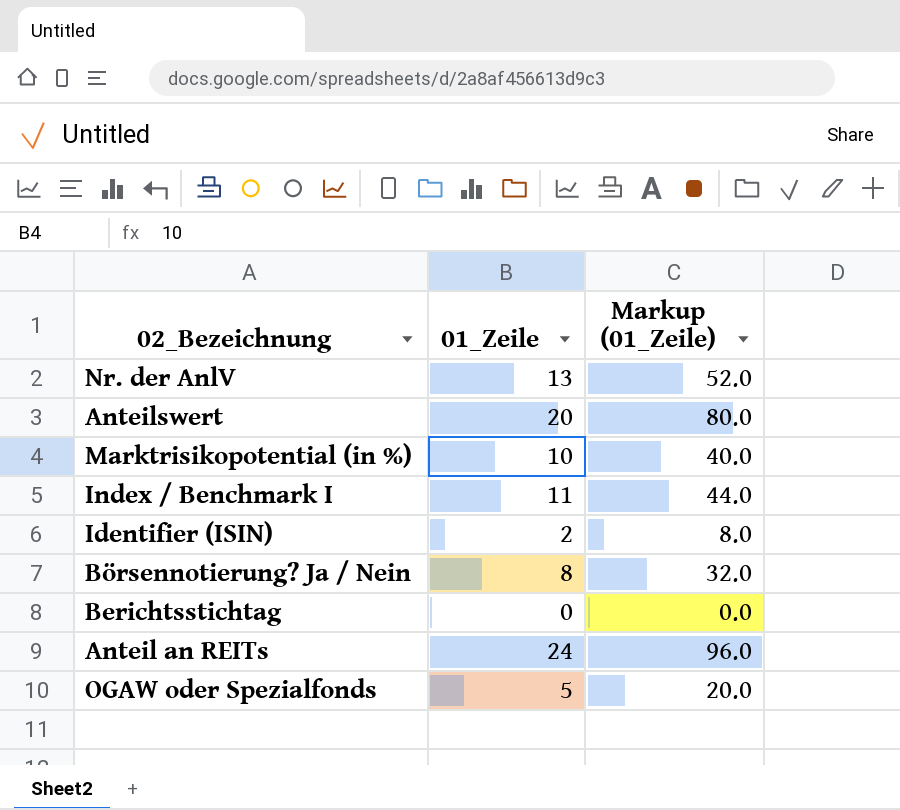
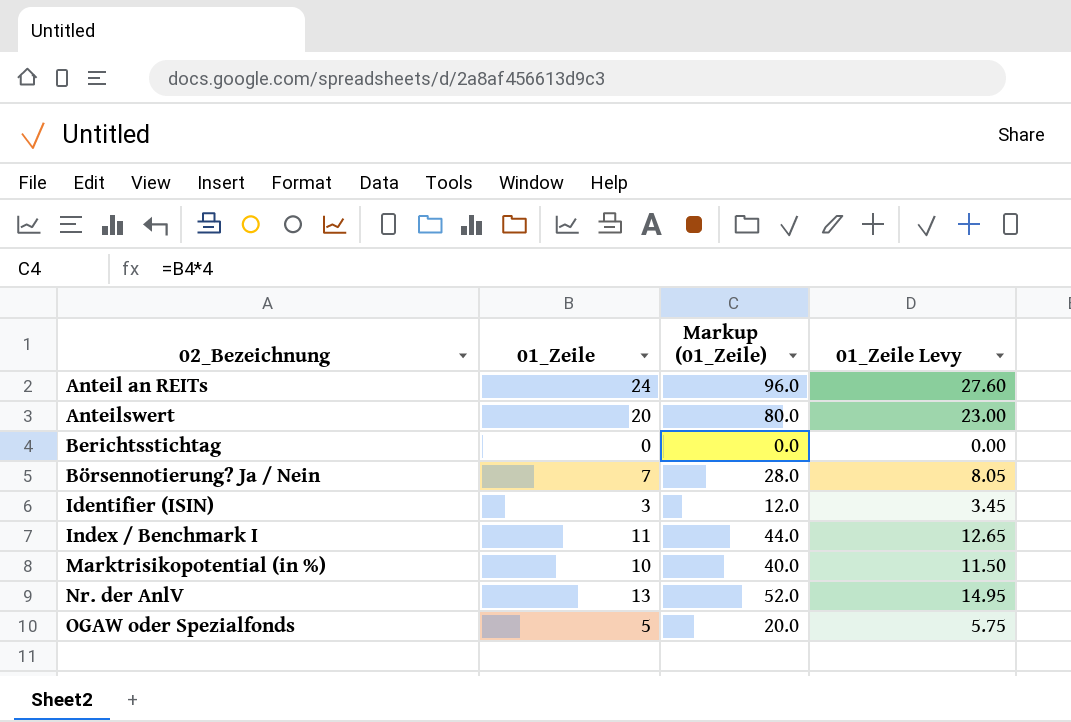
row order: none -> 02_Bezeichnung ascending
column 01_Zeile Levy | formula: none -> [01_Zeile] * 1.15
Börsennotierung? Ja / Nein | 01_Zeile: 8 -> 7
Börsennotierung? Ja / Nein | Markup (01_Zeile): 32.0 -> 28.0
Identifier (ISIN) | 01_Zeile: 2 -> 3
Identifier (ISIN) | Markup (01_Zeile): 8.0 -> 12.0

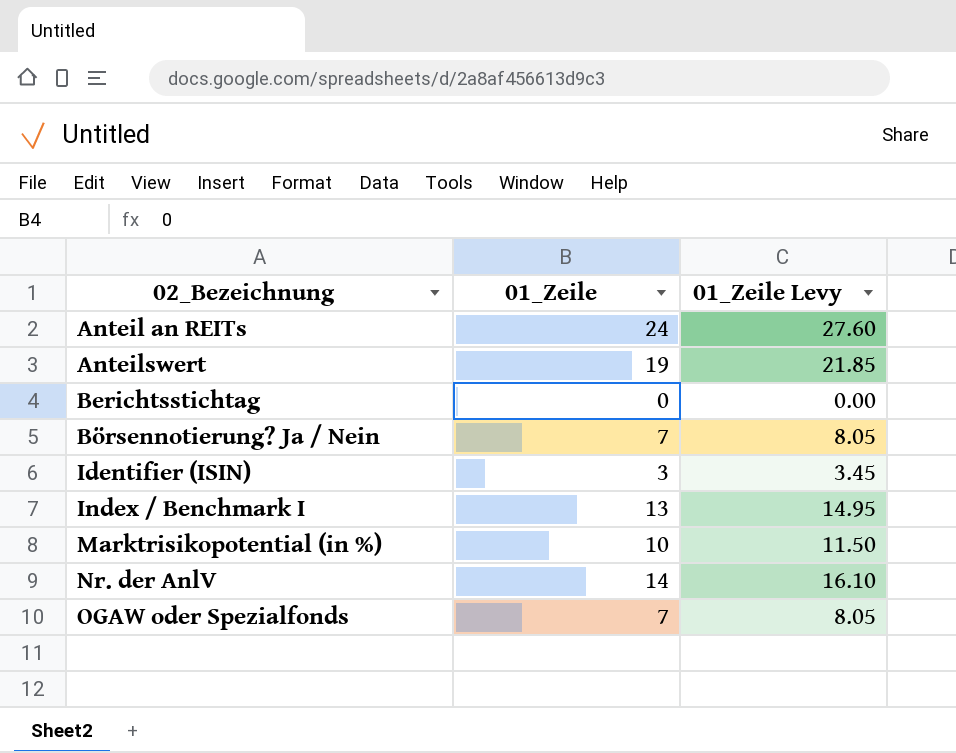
column Markup (01_Zeile) | formula: [01_Zeile] * 4 -> none
Anteilswert | 01_Zeile: 20 -> 19
Anteilswert | 01_Zeile Levy: 23.00 -> 21.85
Index / Benchmark I | 01_Zeile: 11 -> 13
Index / Benchmark I | 01_Zeile Levy: 12.65 -> 14.95
Nr. der AnlV | 01_Zeile: 13 -> 14
Nr. der AnlV | 01_Zeile Levy: 14.95 -> 16.10
OGAW oder Spezialfonds | 01_Zeile: 5 -> 7
OGAW oder Spezialfonds | 01_Zeile Levy: 5.75 -> 8.05

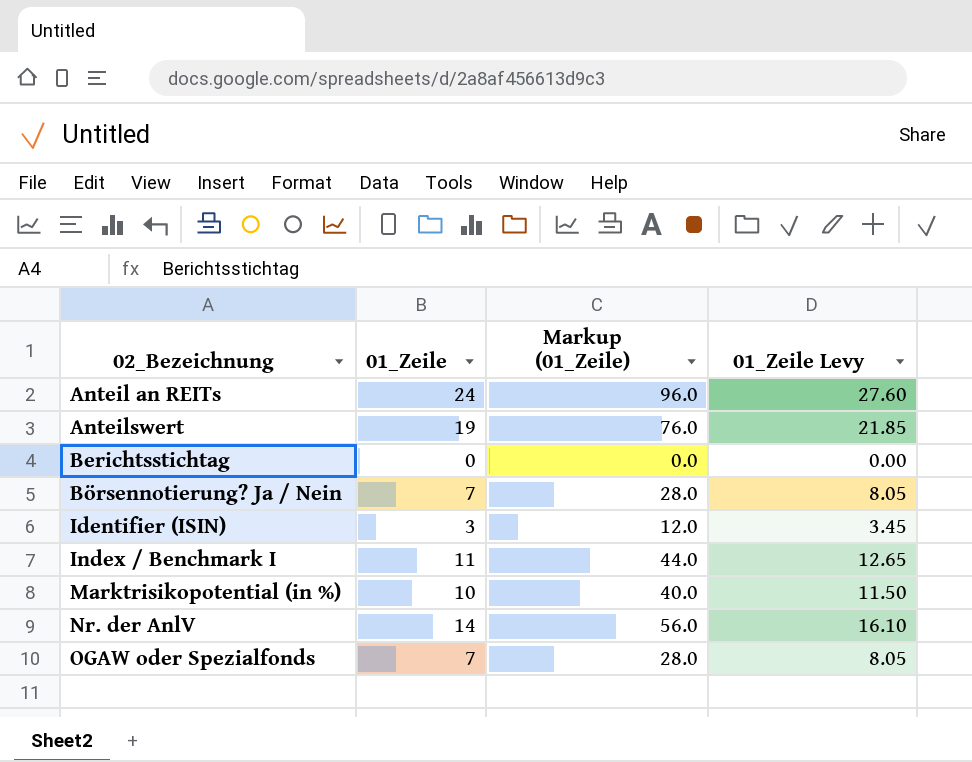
column Markup (01_Zeile) | formula: none -> [01_Zeile] * 4
Index / Benchmark I | 01_Zeile: 13 -> 11
Index / Benchmark I | 01_Zeile Levy: 14.95 -> 12.65

